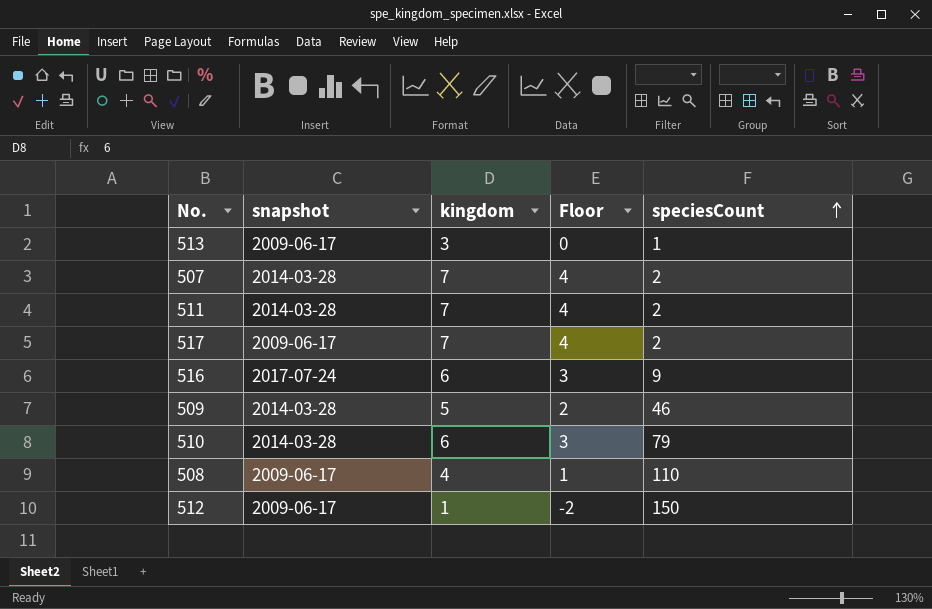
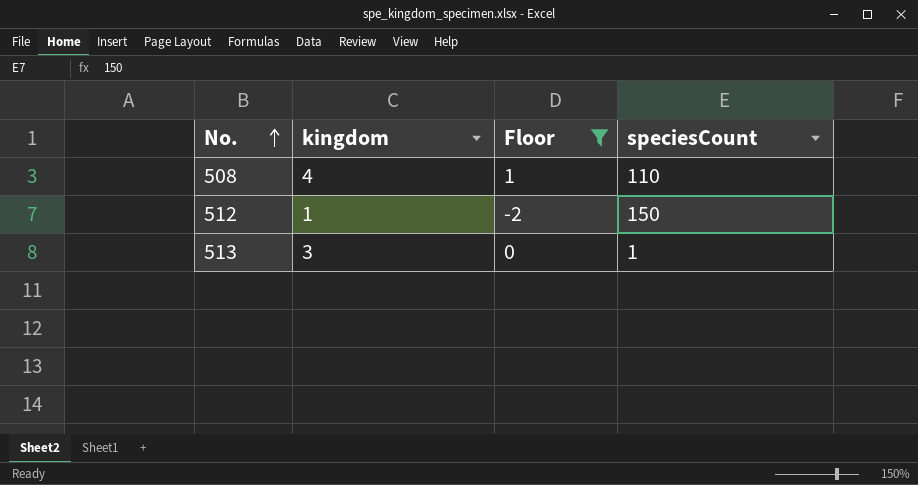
filter: none -> Floor <= 1
row order: speciesCount ascending -> No. ascending
column snapshot | position: 2 -> none

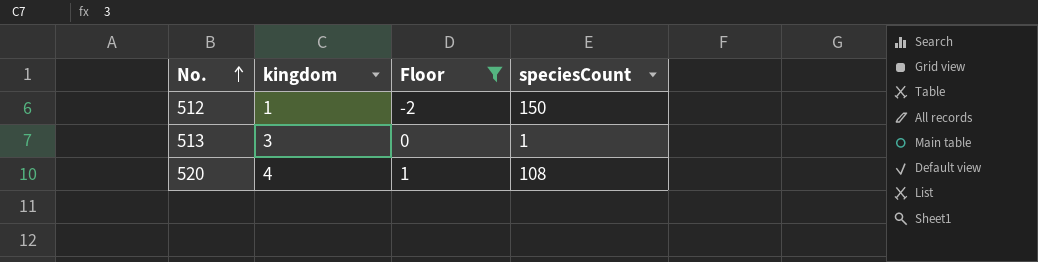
row 508: 4 | 1 | 110 -> none
row 520: none -> 4 | 1 | 108

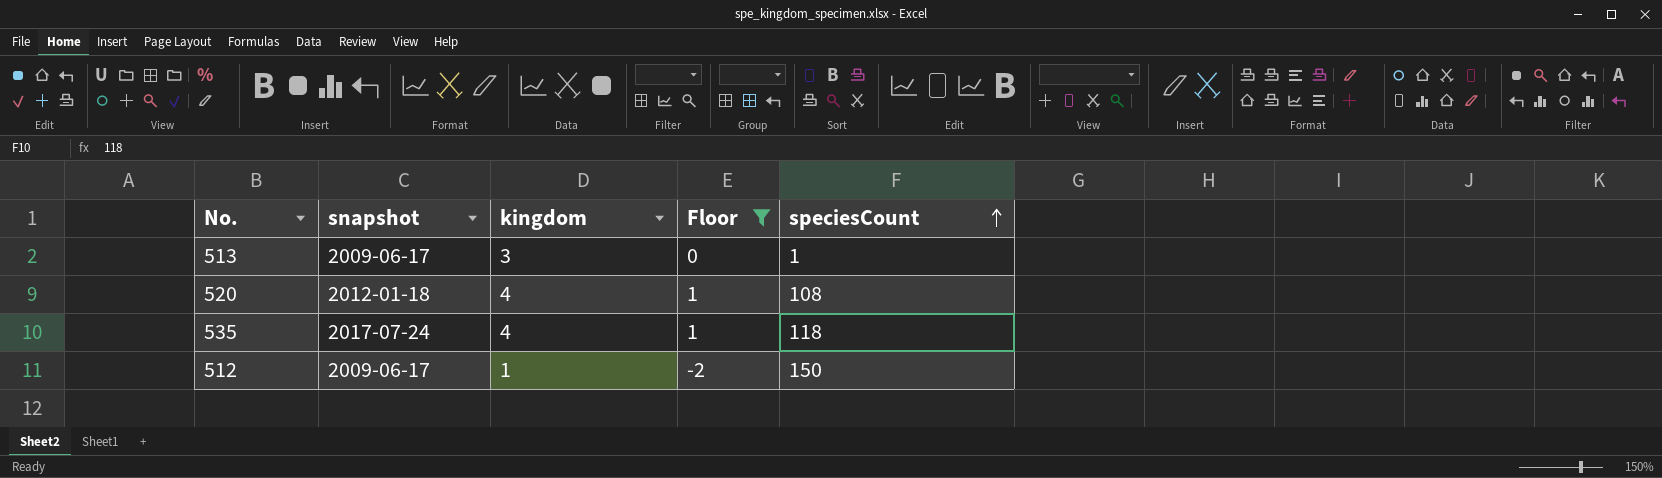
row order: No. ascending -> speciesCount ascending
column snapshot | position: none -> 2
row 535: none -> 2017-07-24 | 4 | 1 | 118

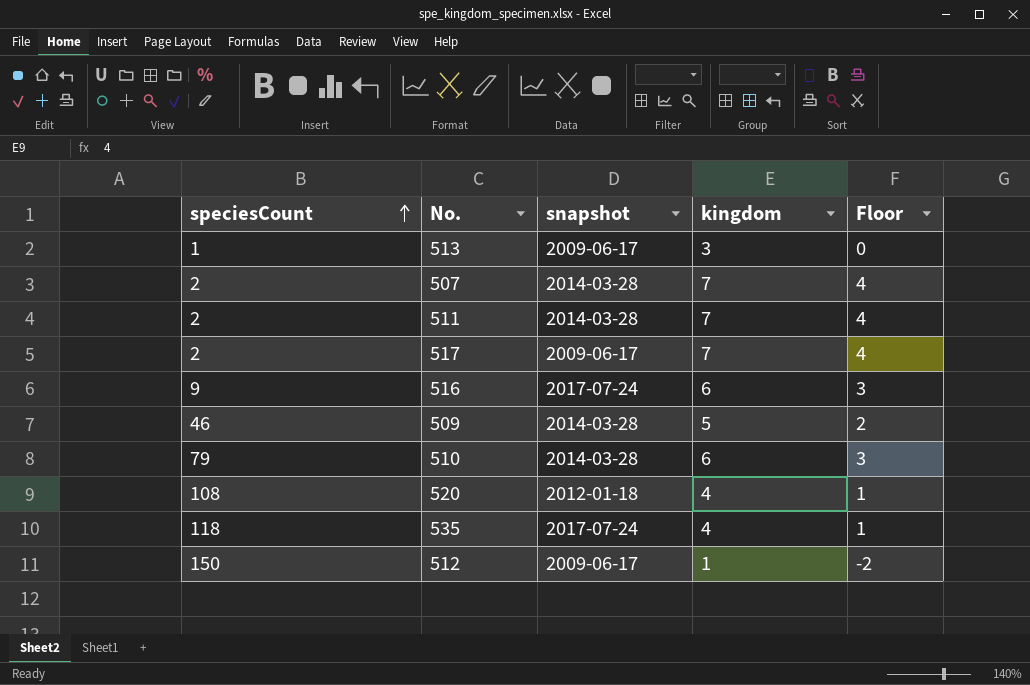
filter: Floor <= 1 -> none
column speciesCount | position: 5 -> 1

